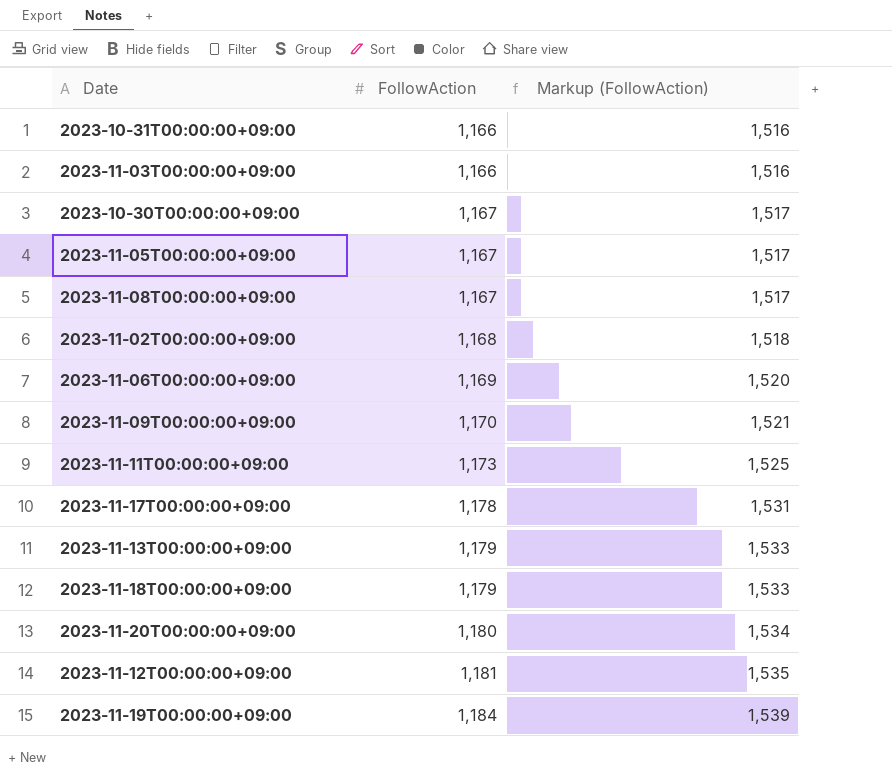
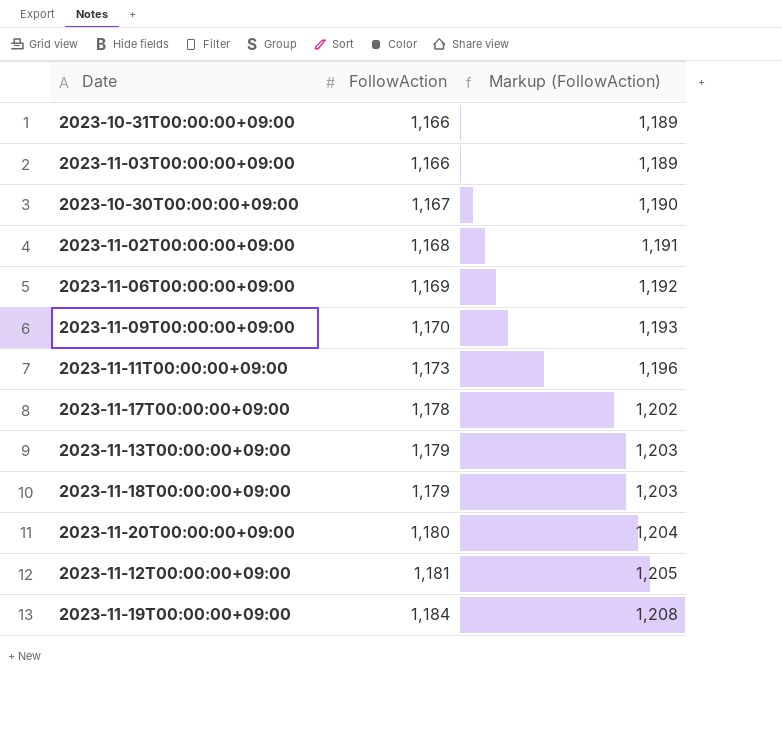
column Markup (FollowAction) | formula: [FollowAction] * 1.3 -> [FollowAction] * 1.02
row 2023-11-05T00:00:00+09:00: 1,167 | 1,517 -> none
row 2023-11-08T00:00:00+09:00: 1,167 | 1,517 -> none

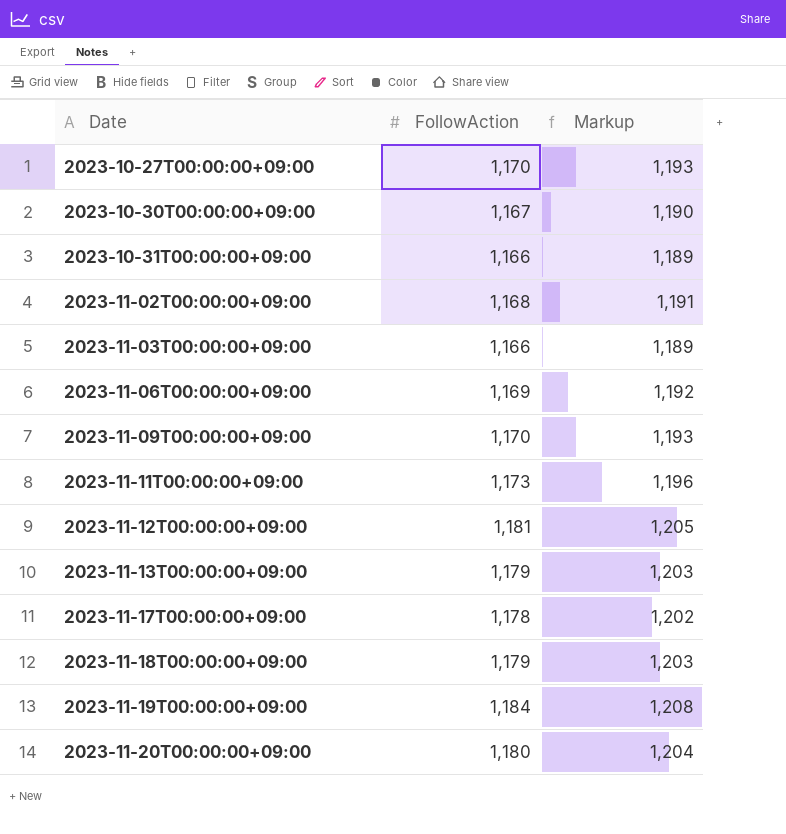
row order: FollowAction ascending -> Date ascending
column name: Markup (FollowAction) -> Markup
row 2023-10-27T00:00:00+09:00: none -> 1,170 | 1,193

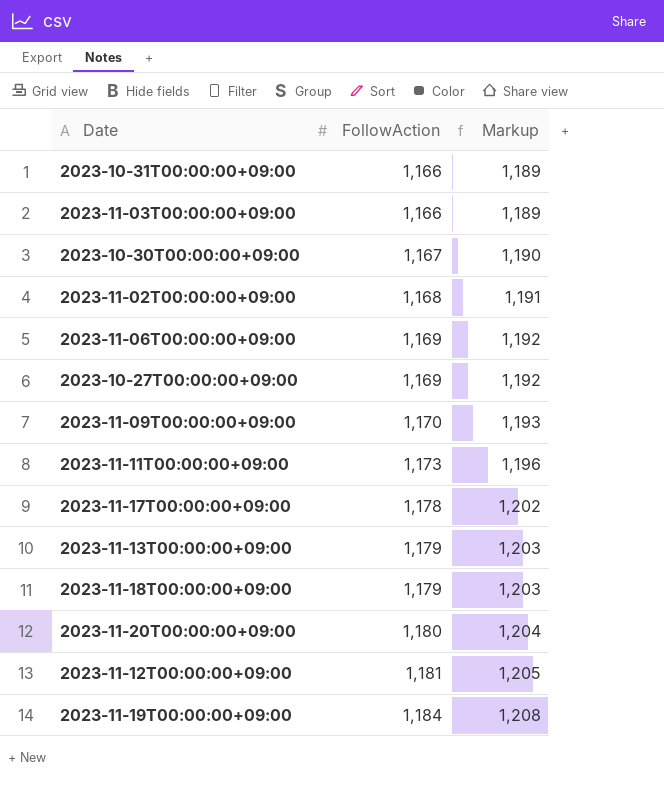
row order: Date ascending -> FollowAction ascending
2023-10-27T00:00:00+09:00 | FollowAction: 1,170 -> 1,169
2023-10-27T00:00:00+09:00 | Markup: 1,193 -> 1,192

